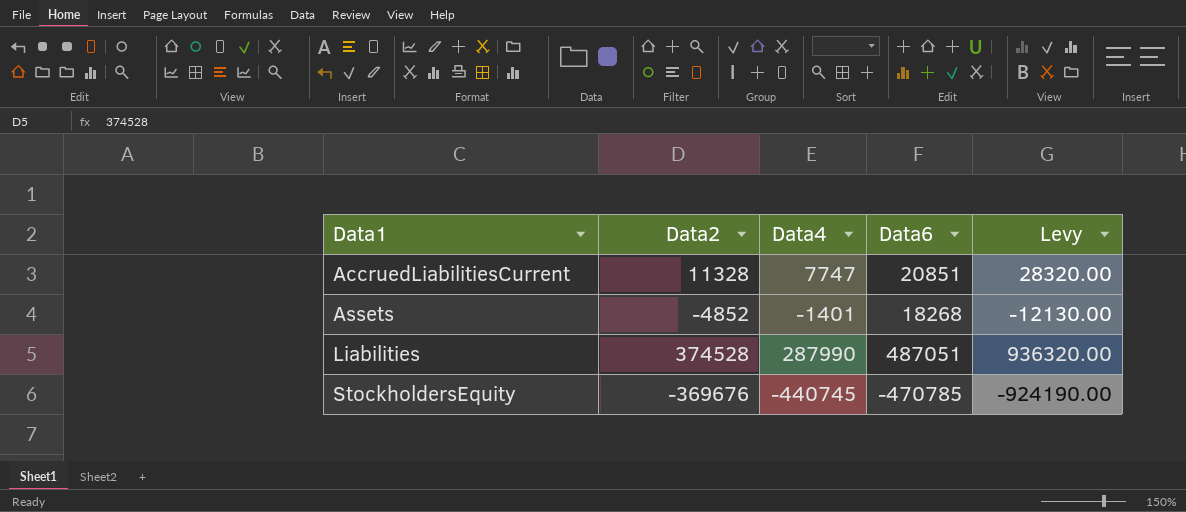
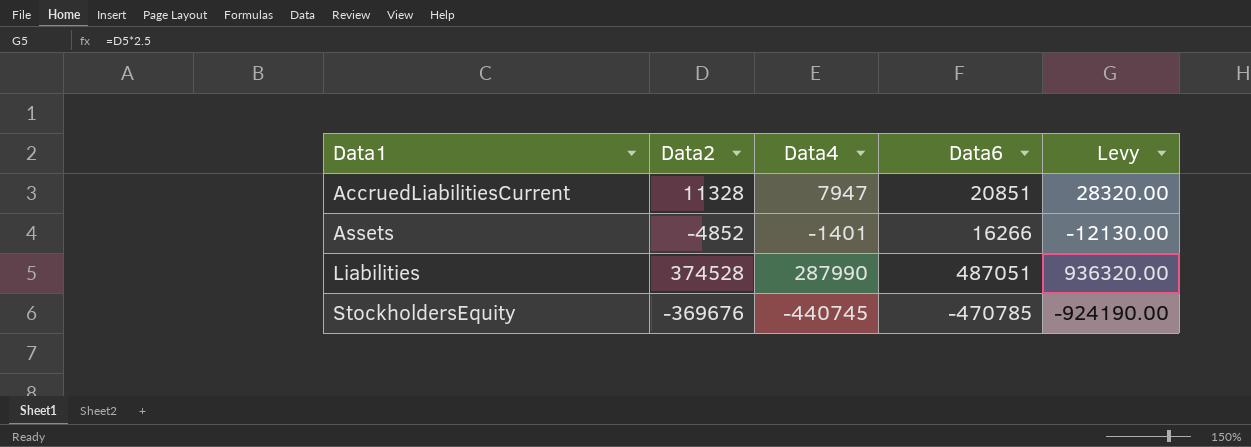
AccruedLiabilitiesCurrent | Data4: 7747 -> 7947
Assets | Data6: 18268 -> 16266

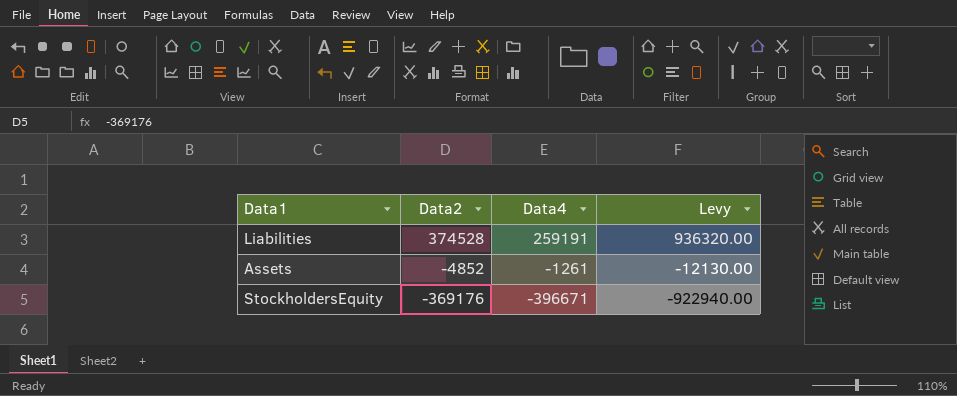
row order: Data1 ascending -> Data2 descending
column Data6 | position: 4 -> none
row AccruedLiabilitiesCurrent: 11328 | 7947 | 20851 | 28320.00 -> none
Liabilities | Data4: 287990 -> 259191
Assets | Data4: -1401 -> -1261
StockholdersEquity | Data2: -369676 -> -369176
StockholdersEquity | Data4: -440745 -> -396671
StockholdersEquity | Levy: -924190.00 -> -922940.00

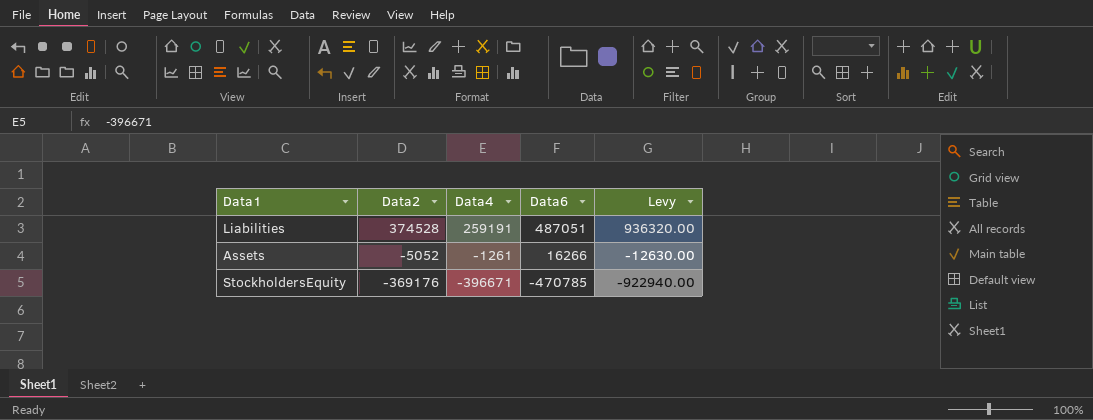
column Data6 | position: none -> 4
Assets | Data2: -4852 -> -5052
Assets | Levy: -12130.00 -> -12630.00

